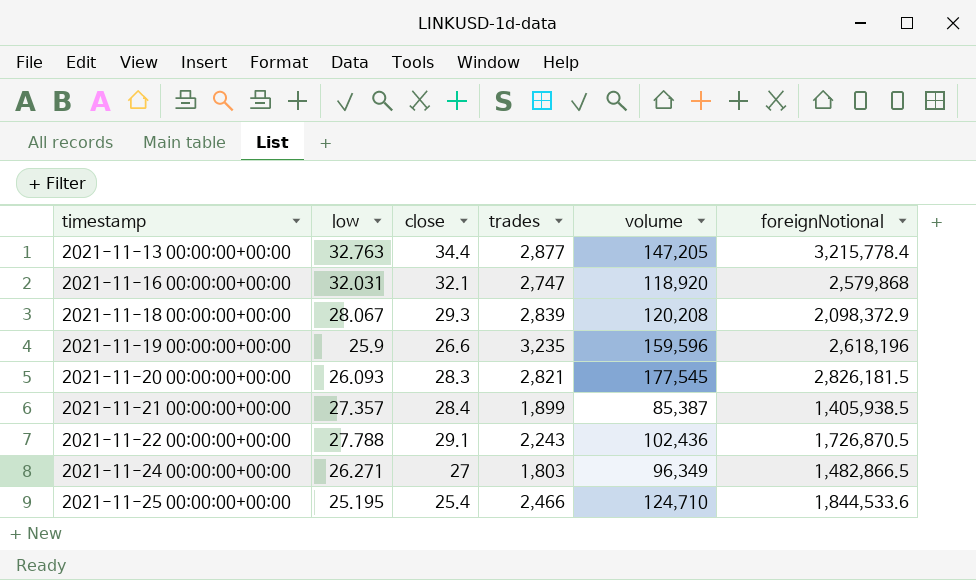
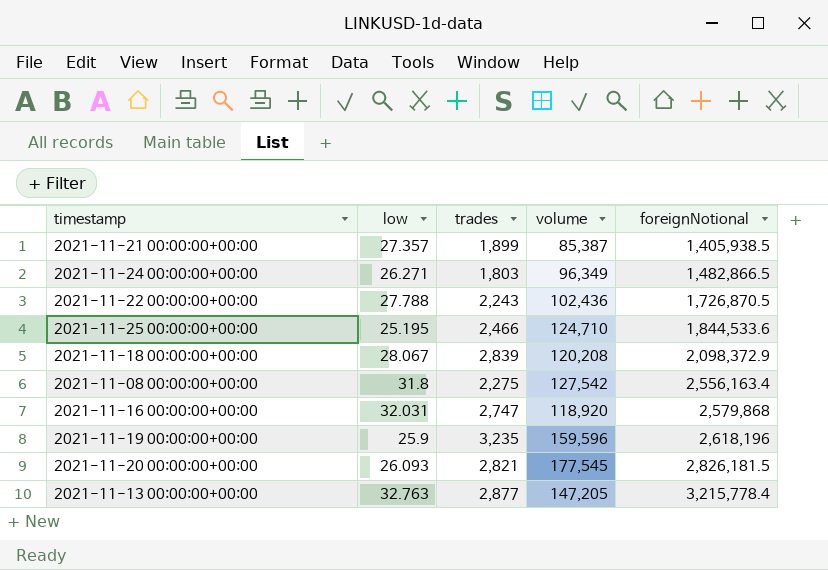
row order: timestamp ascending -> foreignNotional ascending
column close | position: 3 -> none
row 2021-11-08 00:00:00+00:00: none -> 31.8 | 2,275 | 127,542 | 2,556,163.4

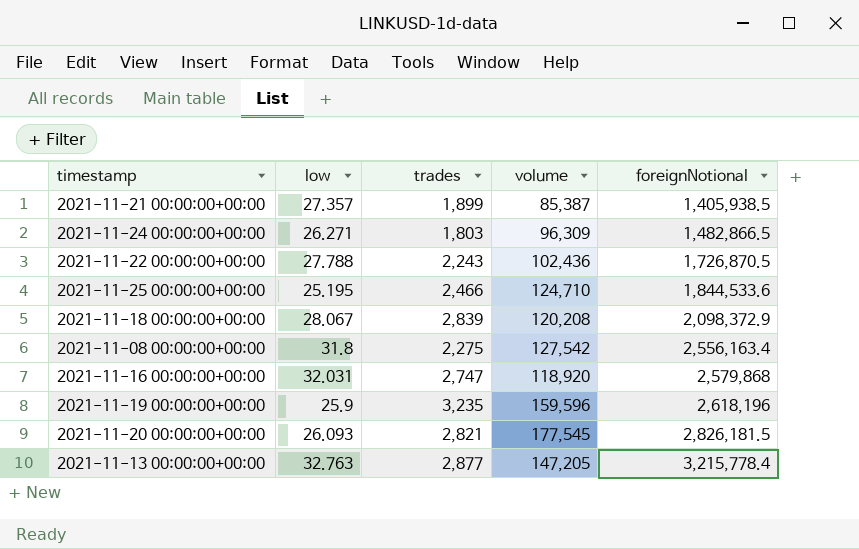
2021-11-24 00:00:00+00:00 | volume: 96,349 -> 96,309

